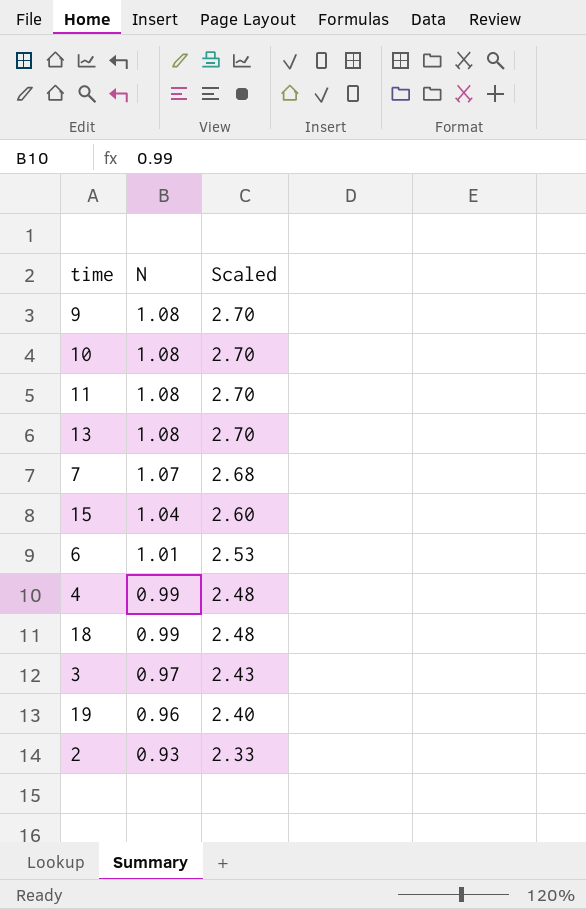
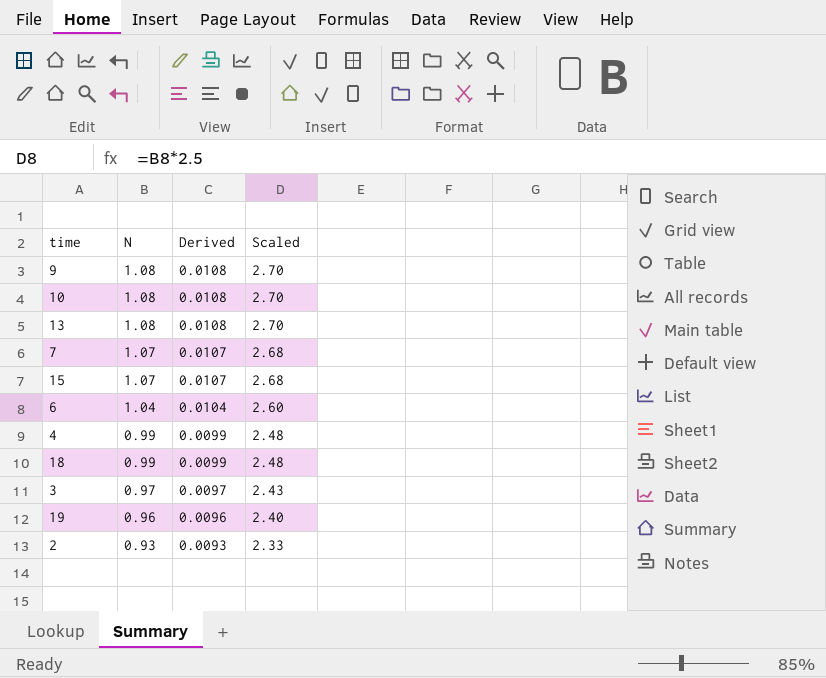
column Derived | formula: none -> [N] * 0.01
row 11: 1.08 | 2.70 -> none
15 | N: 1.04 -> 1.07
15 | Scaled: 2.60 -> 2.68
6 | N: 1.01 -> 1.04
6 | Scaled: 2.53 -> 2.60

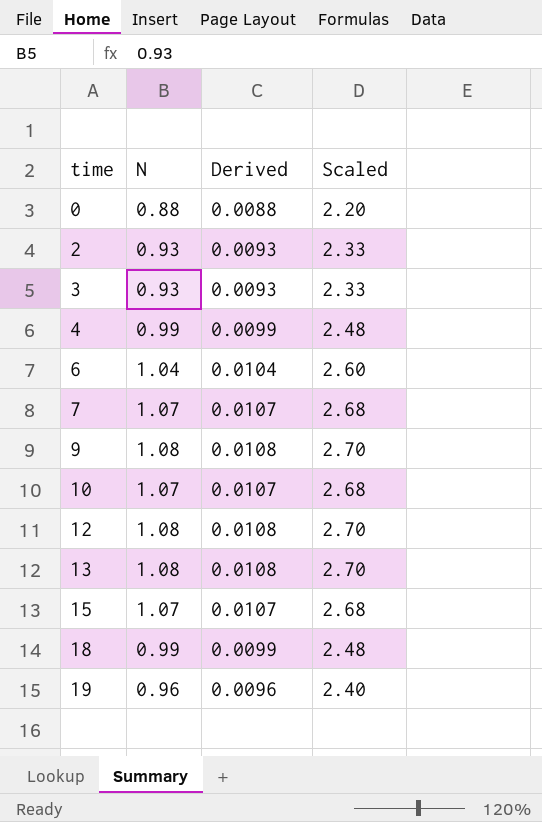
row order: N descending -> time ascending
row 0: none -> 0.88 | 0.0088 | 2.20
3 | N: 0.97 -> 0.93
3 | Derived: 0.0097 -> 0.0093
3 | Scaled: 2.43 -> 2.33
10 | N: 1.08 -> 1.07
10 | Derived: 0.0108 -> 0.0107
10 | Scaled: 2.70 -> 2.68
row 12: none -> 1.08 | 0.0108 | 2.70

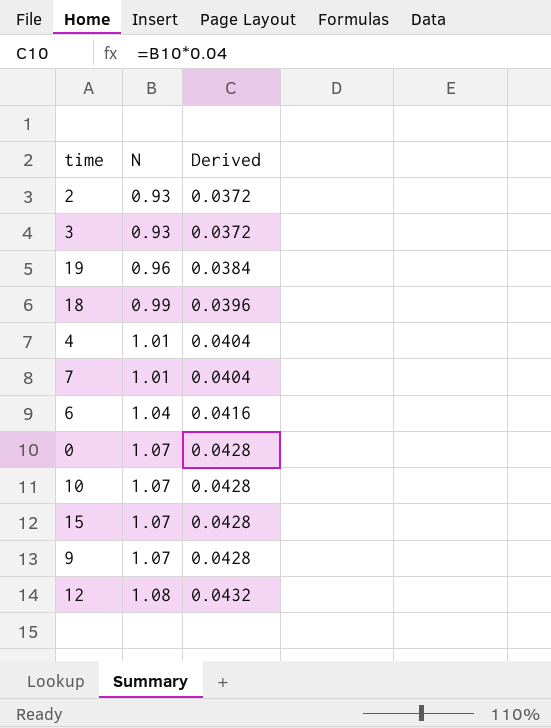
row order: time ascending -> N ascending
column Scaled | formula: [N] * 2.5 -> none
column Derived | formula: [N] * 0.01 -> [N] * 0.04
row 13: 1.08 | 0.0108 | 2.70 -> none
4 | N: 0.99 -> 1.01
7 | N: 1.07 -> 1.01
0 | N: 0.88 -> 1.07
9 | N: 1.08 -> 1.07

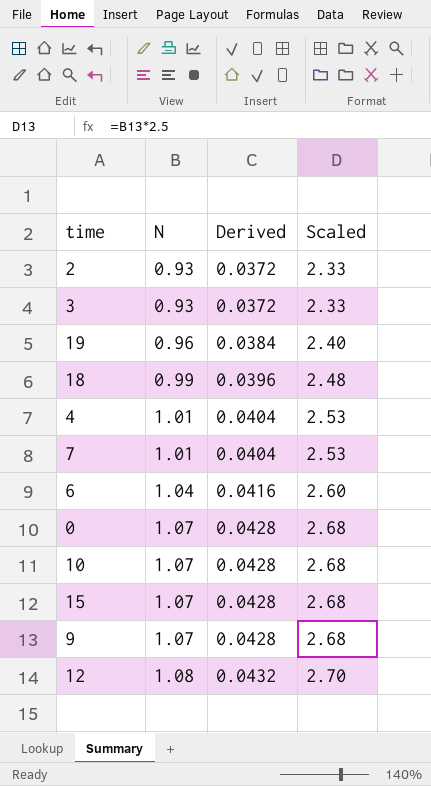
column Scaled | formula: none -> [N] * 2.5

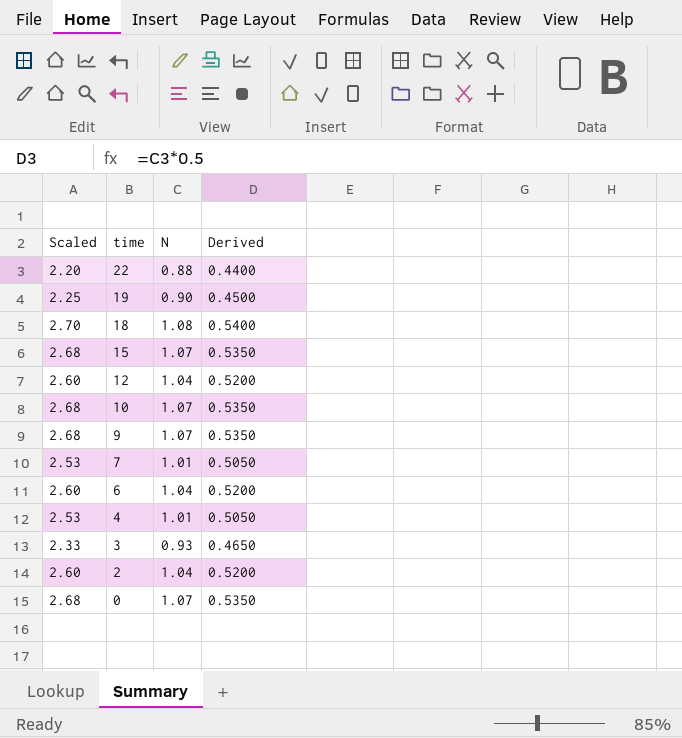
row order: N ascending -> time descending
column Scaled | position: 4 -> 1
column Derived | formula: [N] * 0.04 -> [N] * 0.5
row 22: none -> 2.20 | 0.88 | 0.4400
19 | Scaled: 2.40 -> 2.25
19 | N: 0.96 -> 0.90
18 | Scaled: 2.48 -> 2.70
18 | N: 0.99 -> 1.08
12 | Scaled: 2.70 -> 2.60
12 | N: 1.08 -> 1.04
2 | Scaled: 2.33 -> 2.60
2 | N: 0.93 -> 1.04

